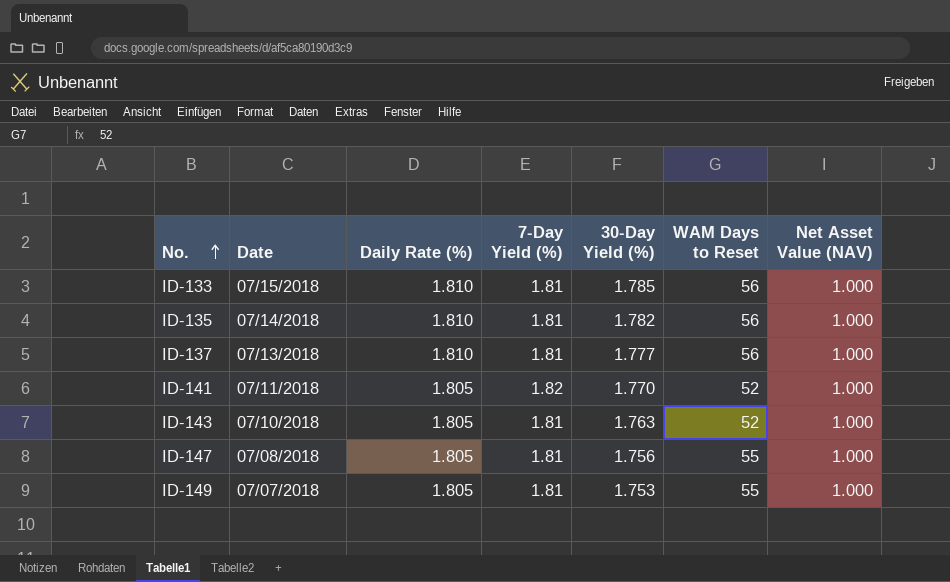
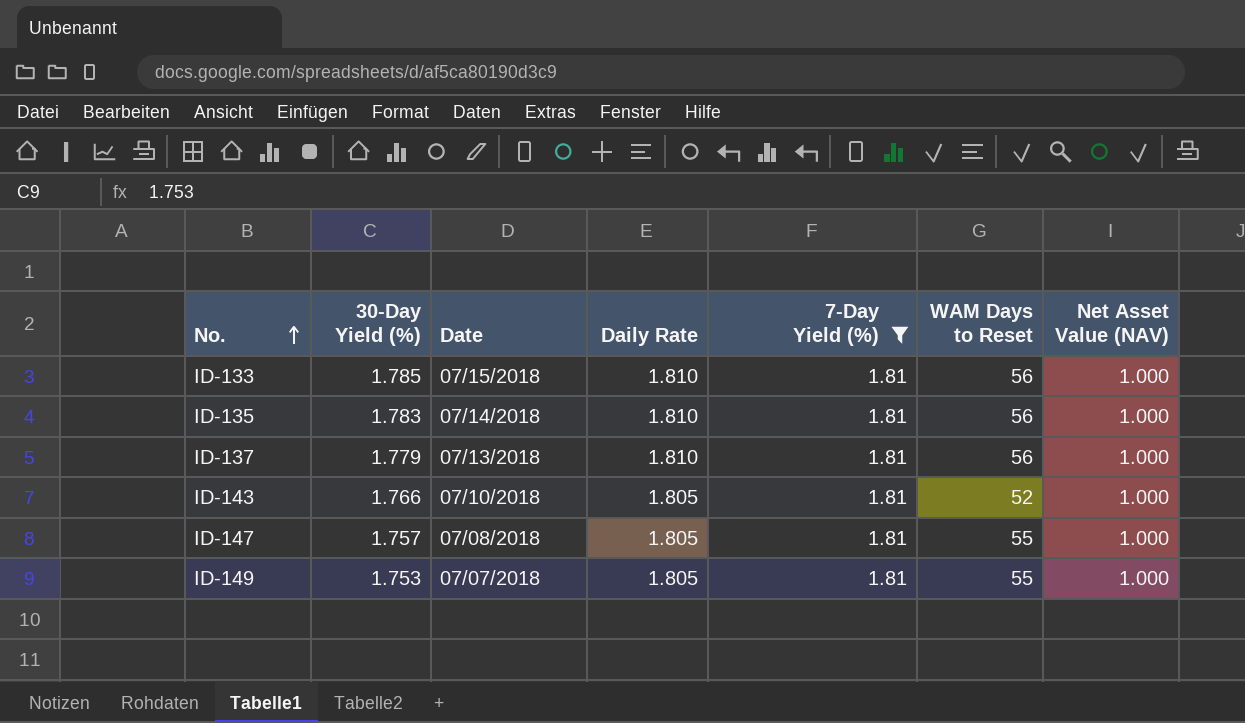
filter: none -> 7-Day Yield (%) = 1.81
column 30-Day Yield (%) | position: 5 -> 2
column name: Daily Rate (%) -> Daily Rate
ID-135 | 30-Day Yield (%): 1.782 -> 1.783
ID-137 | 30-Day Yield (%): 1.777 -> 1.779
ID-143 | 30-Day Yield (%): 1.763 -> 1.766
ID-147 | 30-Day Yield (%): 1.756 -> 1.757

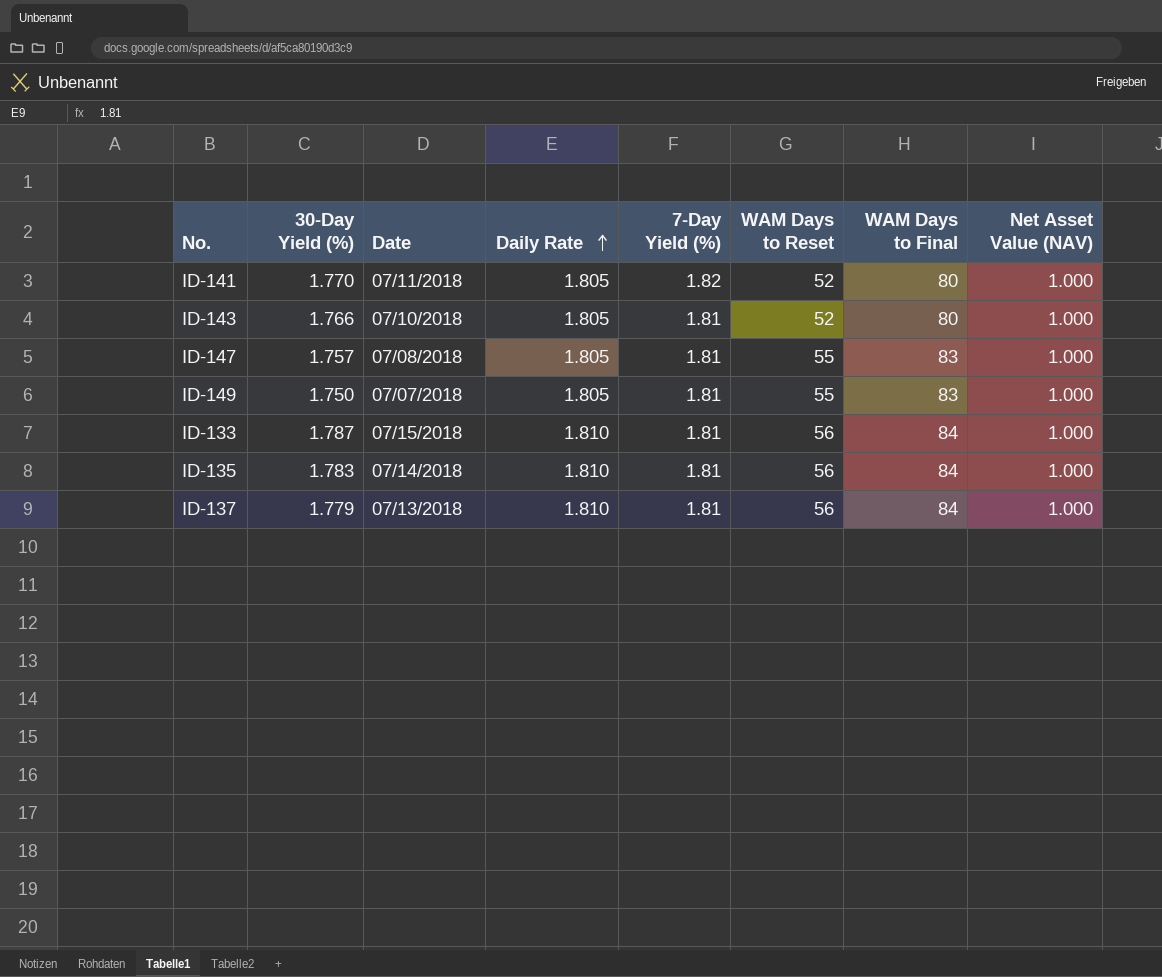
filter: 7-Day Yield (%) = 1.81 -> none
row order: No. ascending -> Daily Rate ascending
column WAM Days to Final | position: none -> 7
ID-149 | 30-Day Yield (%): 1.753 -> 1.750
ID-133 | 30-Day Yield (%): 1.785 -> 1.787

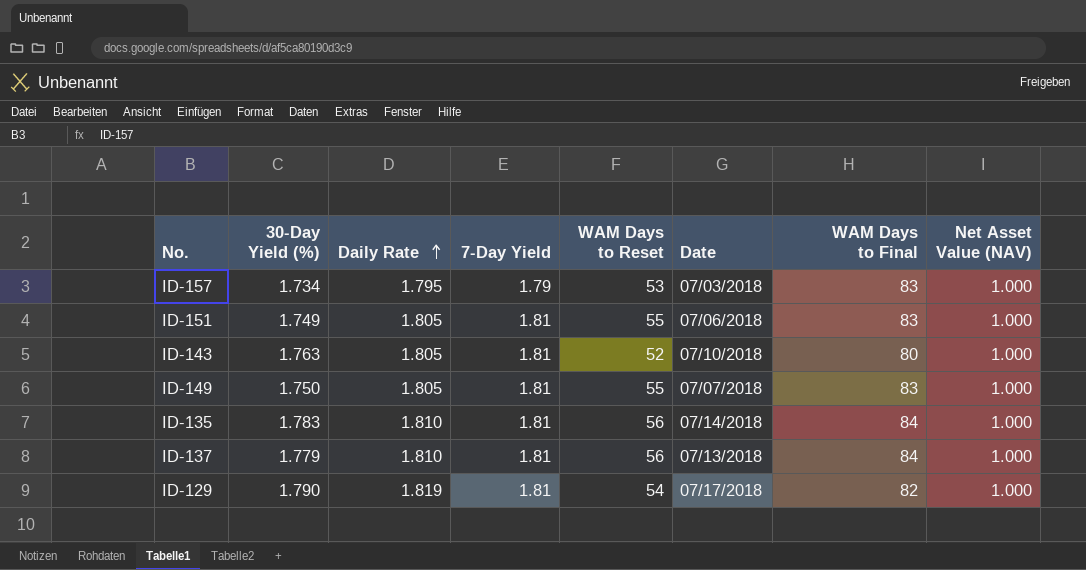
column name: 7-Day Yield (%) -> 7-Day Yield
column Date | position: 3 -> 6
row ID-141: 1.770 | 07/11/2018 | 1.805 | 1.82 | 52 | 80 | 1.000 -> none
row ID-147: 1.757 | 07/08/2018 | 1.805 | 1.81 | 55 | 83 | 1.000 -> none
row ID-133: 1.787 | 07/15/2018 | 1.810 | 1.81 | 56 | 84 | 1.000 -> none
row ID-157: none -> 1.734 | 1.795 | 1.79 | 53 | 07/03/2018 | 83 | 1.000
row ID-151: none -> 1.749 | 1.805 | 1.81 | 55 | 07/06/2018 | 83 | 1.000
ID-143 | 30-Day Yield (%): 1.766 -> 1.763
row ID-129: none -> 1.790 | 1.819 | 1.81 | 54 | 07/17/2018 | 82 | 1.000

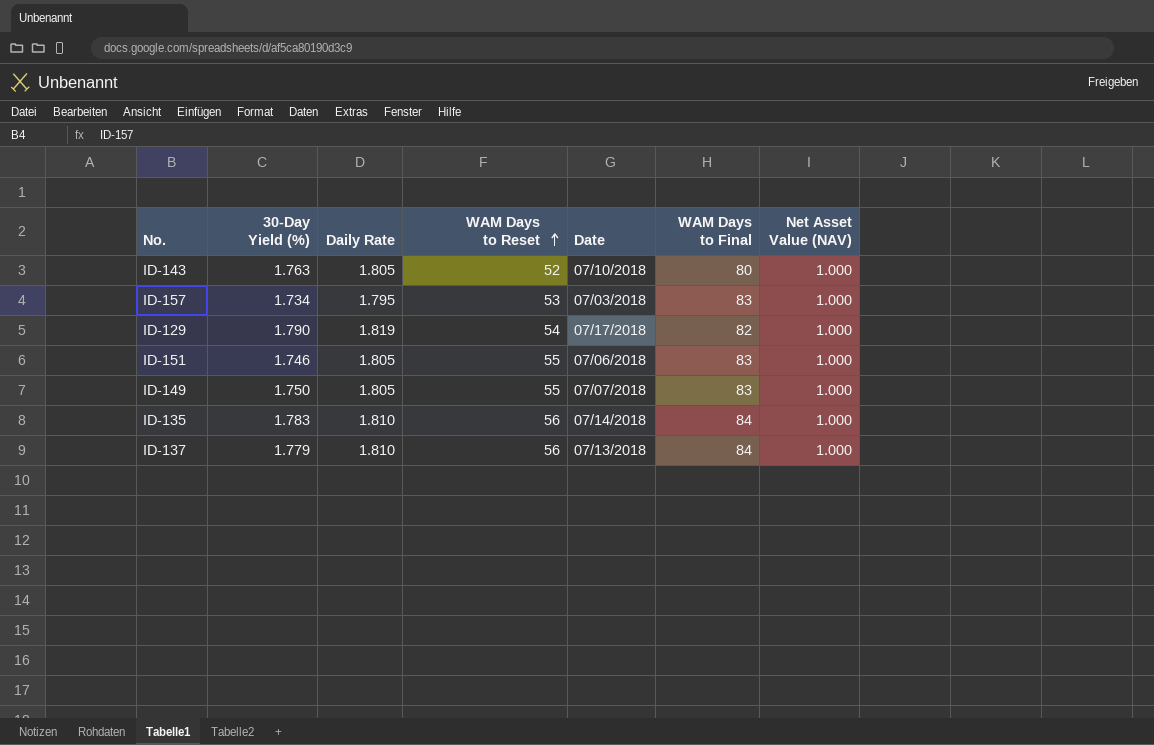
row order: Daily Rate ascending -> WAM Days to Reset ascending
column 7-Day Yield | position: 4 -> none
ID-151 | 30-Day Yield (%): 1.749 -> 1.746

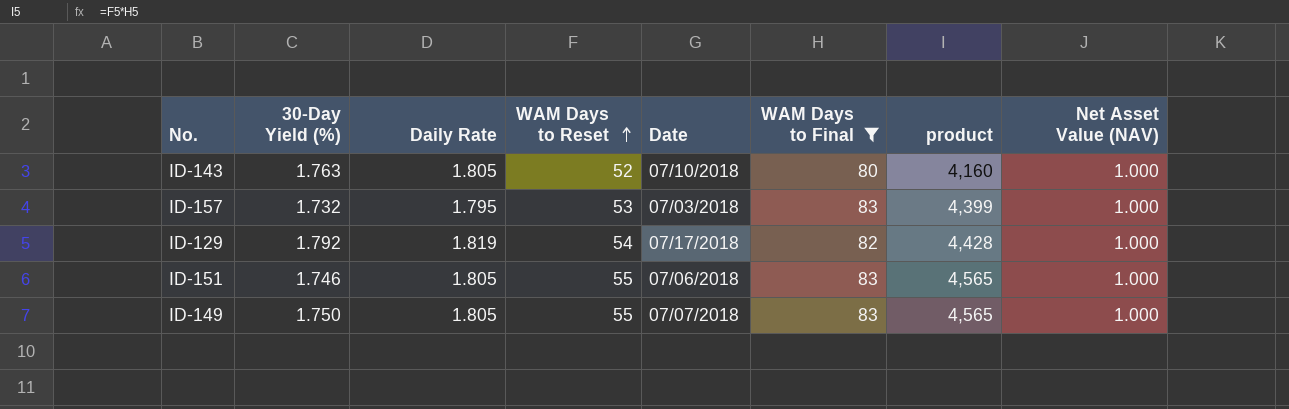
filter: none -> WAM Days to Final != 84
column product | formula: none -> [WAM Days to Reset] * [WAM Days to Final]
ID-157 | 30-Day Yield (%): 1.734 -> 1.732
ID-129 | 30-Day Yield (%): 1.790 -> 1.792

